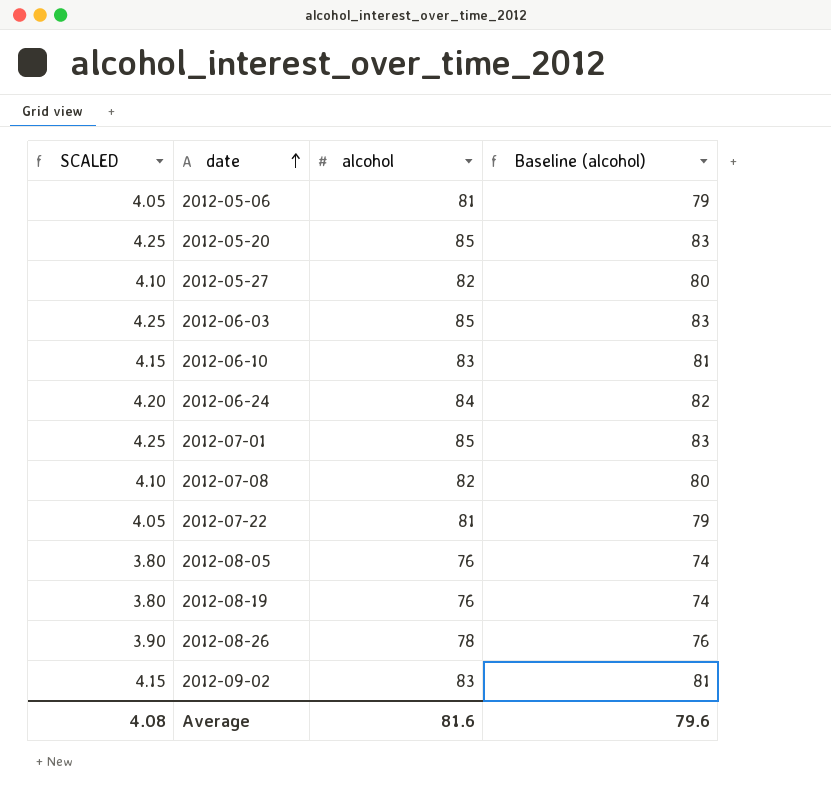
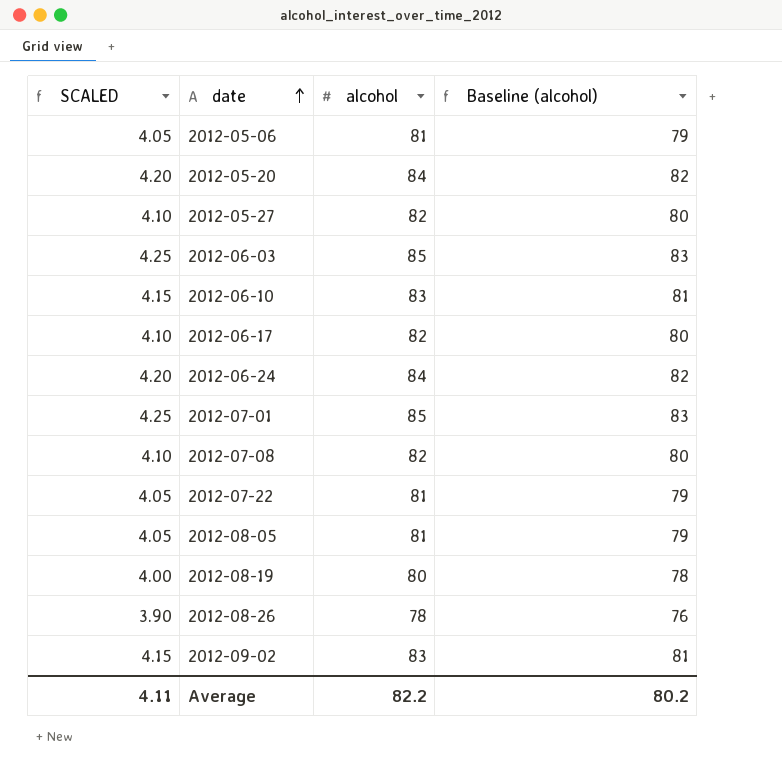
2012-05-20 | SCALED: 4.25 -> 4.20
2012-05-20 | alcohol: 85 -> 84
2012-05-20 | Baseline (alcohol): 83 -> 82
row 2012-06-17: none -> 4.10 | 82 | 80
2012-08-05 | SCALED: 3.80 -> 4.05
2012-08-05 | alcohol: 76 -> 81
2012-08-05 | Baseline (alcohol): 74 -> 79
2012-08-19 | SCALED: 3.80 -> 4.00
2012-08-19 | alcohol: 76 -> 80
2012-08-19 | Baseline (alcohol): 74 -> 78
Average | SCALED: 4.08 -> 4.11
Average | alcohol: 81.6 -> 82.2
Average | Baseline (alcohol): 79.6 -> 80.2

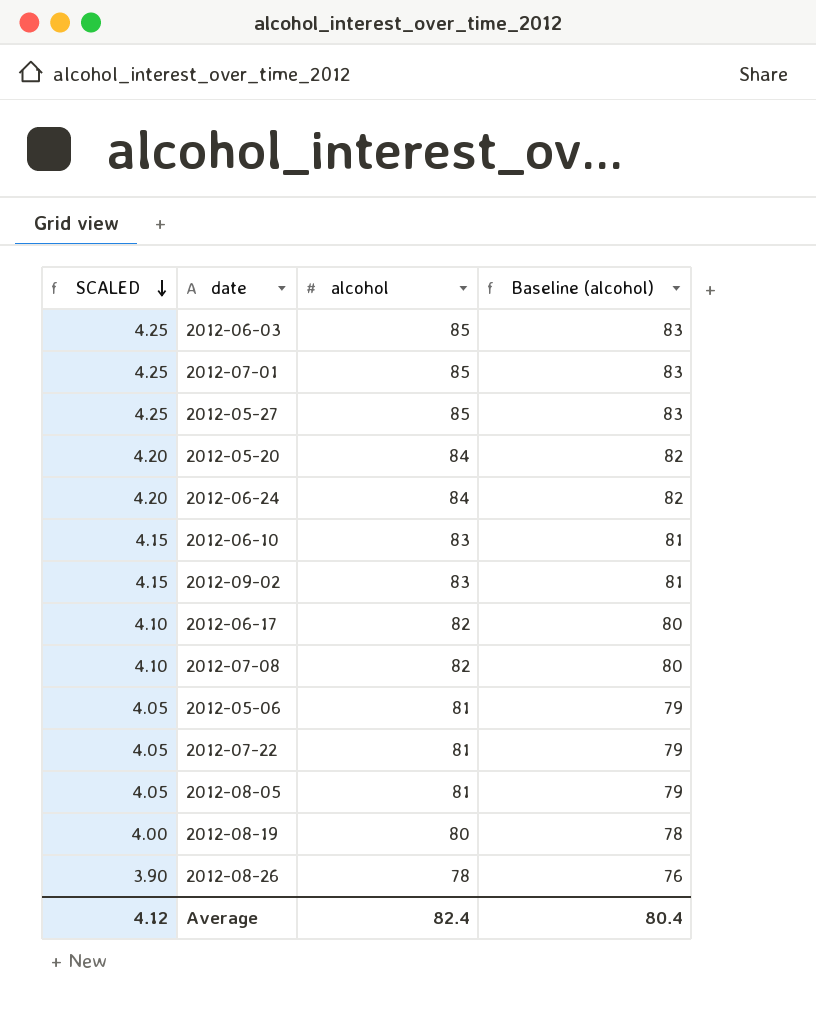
row order: date ascending -> SCALED descending
2012-05-27 | SCALED: 4.10 -> 4.25
2012-05-27 | alcohol: 82 -> 85
2012-05-27 | Baseline (alcohol): 80 -> 83
Average | SCALED: 4.11 -> 4.12
Average | alcohol: 82.2 -> 82.4
Average | Baseline (alcohol): 80.2 -> 80.4

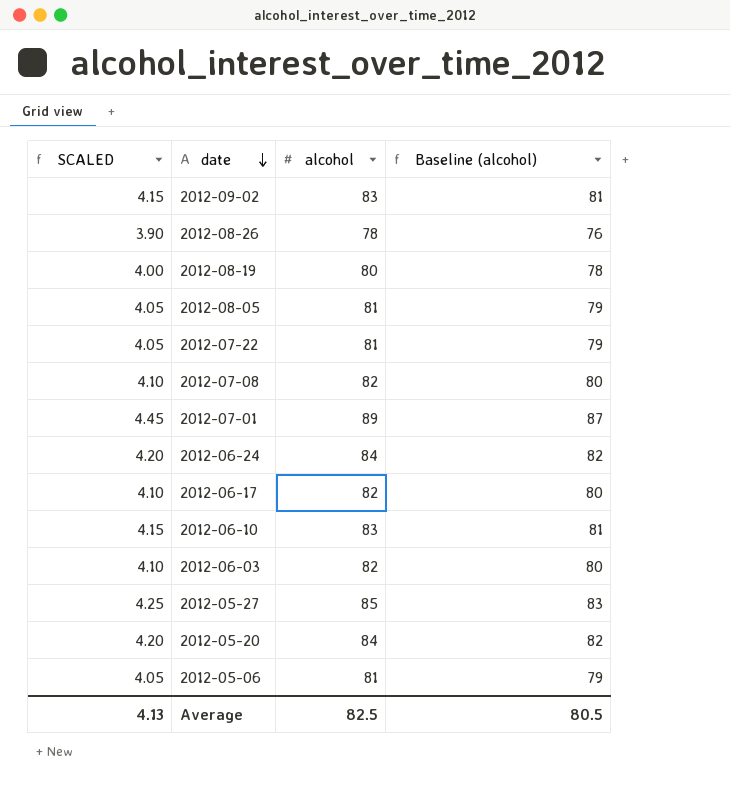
row order: SCALED descending -> date descending
2012-07-01 | SCALED: 4.25 -> 4.45
2012-07-01 | alcohol: 85 -> 89
2012-07-01 | Baseline (alcohol): 83 -> 87
2012-06-03 | SCALED: 4.25 -> 4.10
2012-06-03 | alcohol: 85 -> 82
2012-06-03 | Baseline (alcohol): 83 -> 80
Average | SCALED: 4.12 -> 4.13
Average | alcohol: 82.4 -> 82.5
Average | Baseline (alcohol): 80.4 -> 80.5

